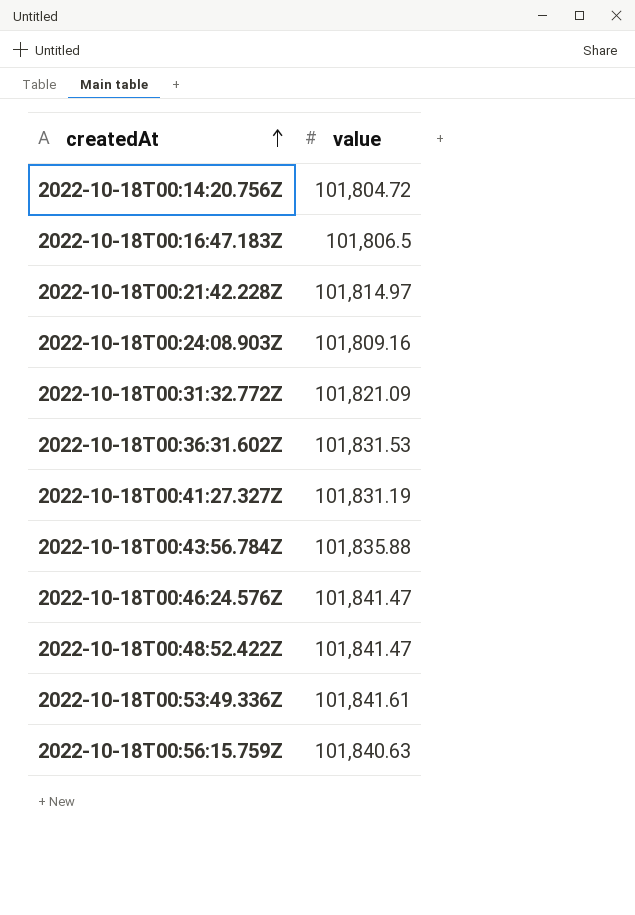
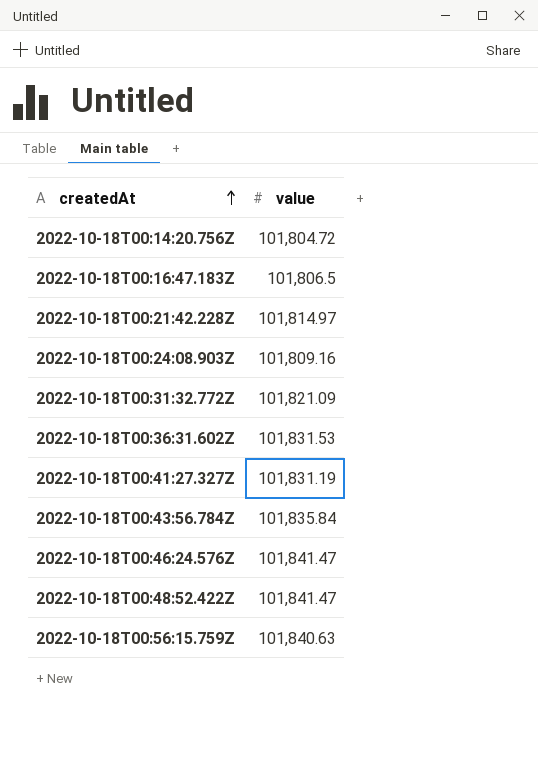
row 2022-10-18T00:53:49.336Z: 101,841.61 -> none
2022-10-18T00:43:56.784Z | value: 101,835.88 -> 101,835.84

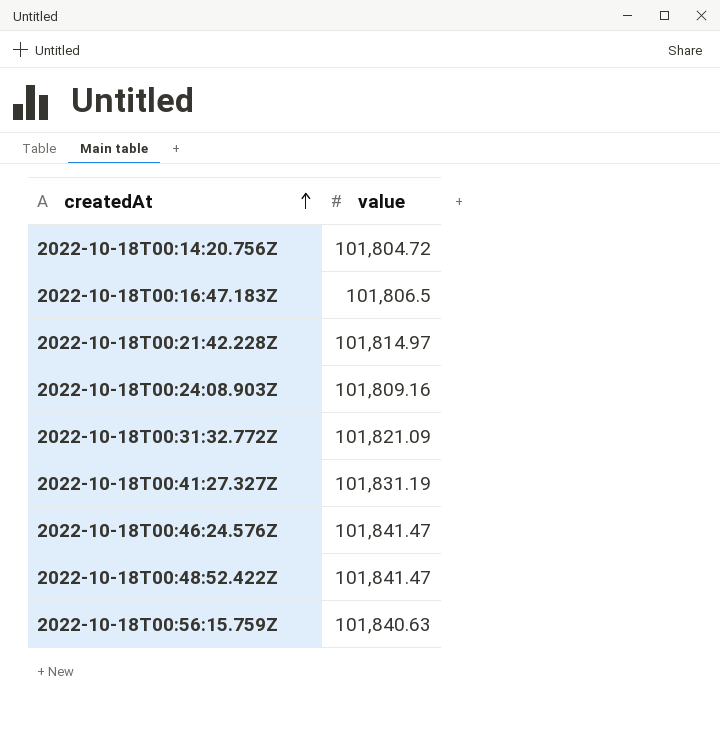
row 2022-10-18T00:36:31.602Z: 101,831.53 -> none
row 2022-10-18T00:43:56.784Z: 101,835.84 -> none

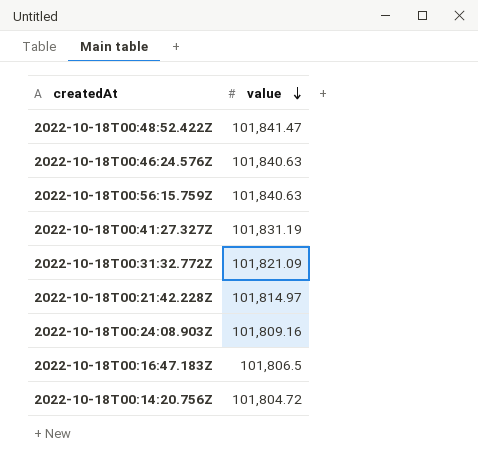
row order: createdAt ascending -> value descending
2022-10-18T00:46:24.576Z | value: 101,841.47 -> 101,840.63

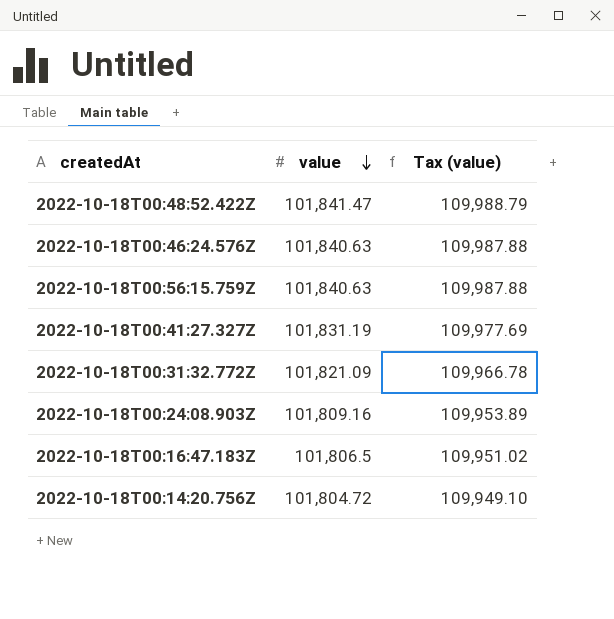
column Tax (value) | formula: none -> [value] * 1.08
row 2022-10-18T00:21:42.228Z: 101,814.97 -> none

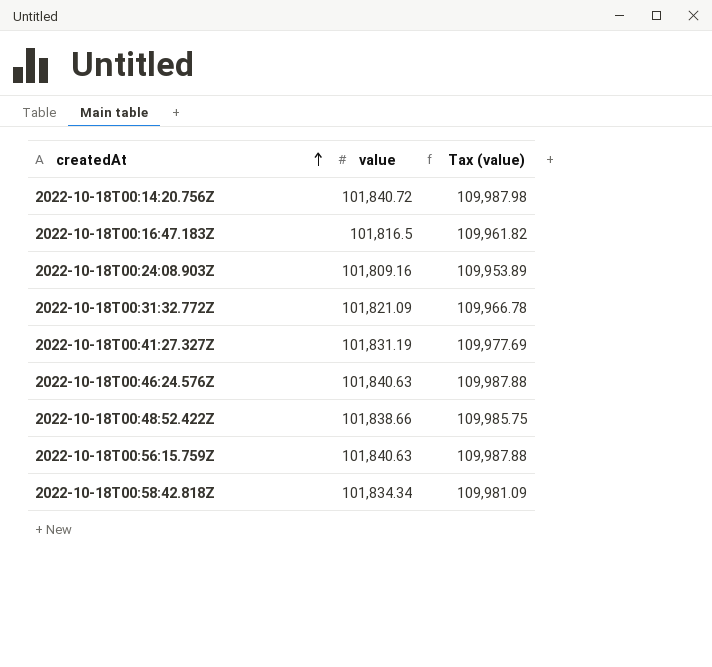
row order: value descending -> createdAt ascending
2022-10-18T00:14:20.756Z | value: 101,804.72 -> 101,840.72
2022-10-18T00:14:20.756Z | Tax (value): 109,949.10 -> 109,987.98
2022-10-18T00:16:47.183Z | value: 101,806.5 -> 101,816.5
2022-10-18T00:16:47.183Z | Tax (value): 109,951.02 -> 109,961.82
2022-10-18T00:48:52.422Z | value: 101,841.47 -> 101,838.66
2022-10-18T00:48:52.422Z | Tax (value): 109,988.79 -> 109,985.75
row 2022-10-18T00:58:42.818Z: none -> 101,834.34 | 109,981.09

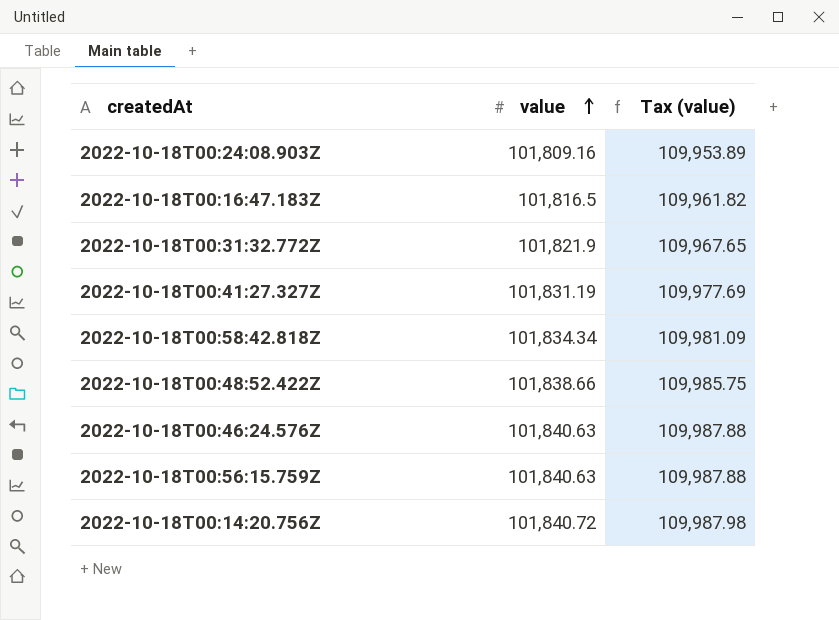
row order: createdAt ascending -> value ascending
2022-10-18T00:31:32.772Z | value: 101,821.09 -> 101,821.9
2022-10-18T00:31:32.772Z | Tax (value): 109,966.78 -> 109,967.65

